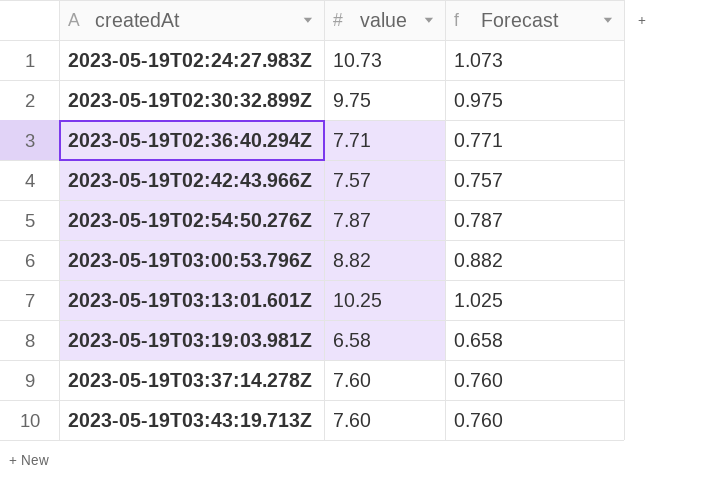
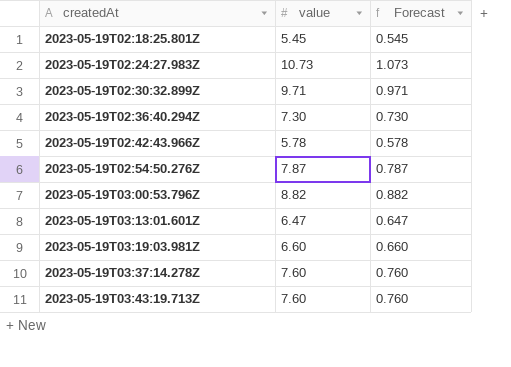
row 2023-05-19T02:18:25.801Z: none -> 5.45 | 0.545
2023-05-19T02:30:32.899Z | value: 9.75 -> 9.71
2023-05-19T02:30:32.899Z | Forecast: 0.975 -> 0.971
2023-05-19T02:36:40.294Z | value: 7.71 -> 7.30
2023-05-19T02:36:40.294Z | Forecast: 0.771 -> 0.730
2023-05-19T02:42:43.966Z | value: 7.57 -> 5.78
2023-05-19T02:42:43.966Z | Forecast: 0.757 -> 0.578
2023-05-19T03:13:01.601Z | value: 10.25 -> 6.47
2023-05-19T03:13:01.601Z | Forecast: 1.025 -> 0.647
2023-05-19T03:19:03.981Z | value: 6.58 -> 6.60
2023-05-19T03:19:03.981Z | Forecast: 0.658 -> 0.660

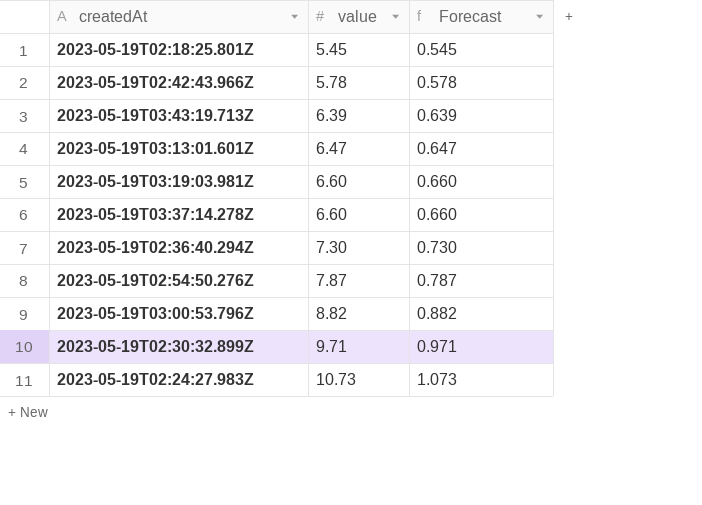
row order: createdAt ascending -> value ascending
2023-05-19T03:43:19.713Z | value: 7.60 -> 6.39
2023-05-19T03:43:19.713Z | Forecast: 0.760 -> 0.639
2023-05-19T03:37:14.278Z | value: 7.60 -> 6.60
2023-05-19T03:37:14.278Z | Forecast: 0.760 -> 0.660

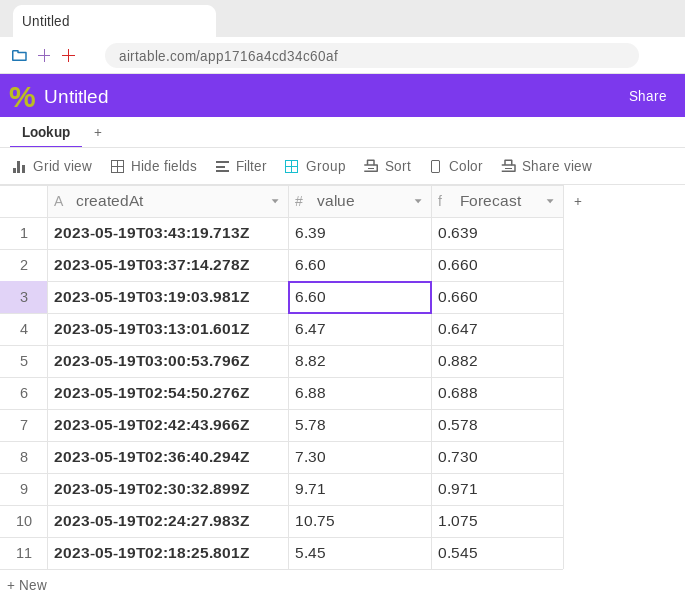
row order: value ascending -> createdAt descending
2023-05-19T02:54:50.276Z | value: 7.87 -> 6.88
2023-05-19T02:54:50.276Z | Forecast: 0.787 -> 0.688
2023-05-19T02:24:27.983Z | value: 10.73 -> 10.75
2023-05-19T02:24:27.983Z | Forecast: 1.073 -> 1.075

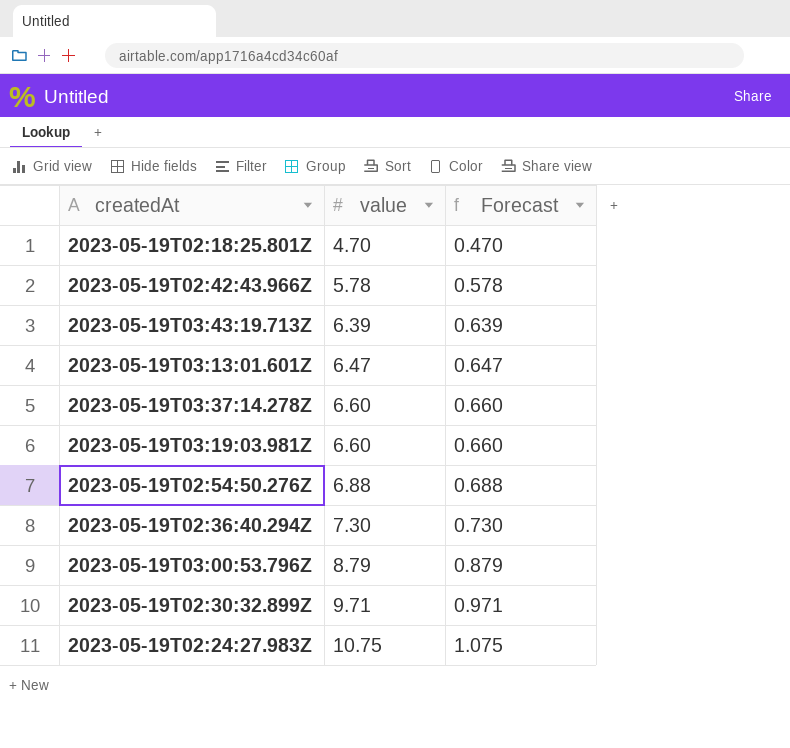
row order: createdAt descending -> value ascending
2023-05-19T02:18:25.801Z | value: 5.45 -> 4.70
2023-05-19T02:18:25.801Z | Forecast: 0.545 -> 0.470
2023-05-19T03:00:53.796Z | value: 8.82 -> 8.79
2023-05-19T03:00:53.796Z | Forecast: 0.882 -> 0.879

